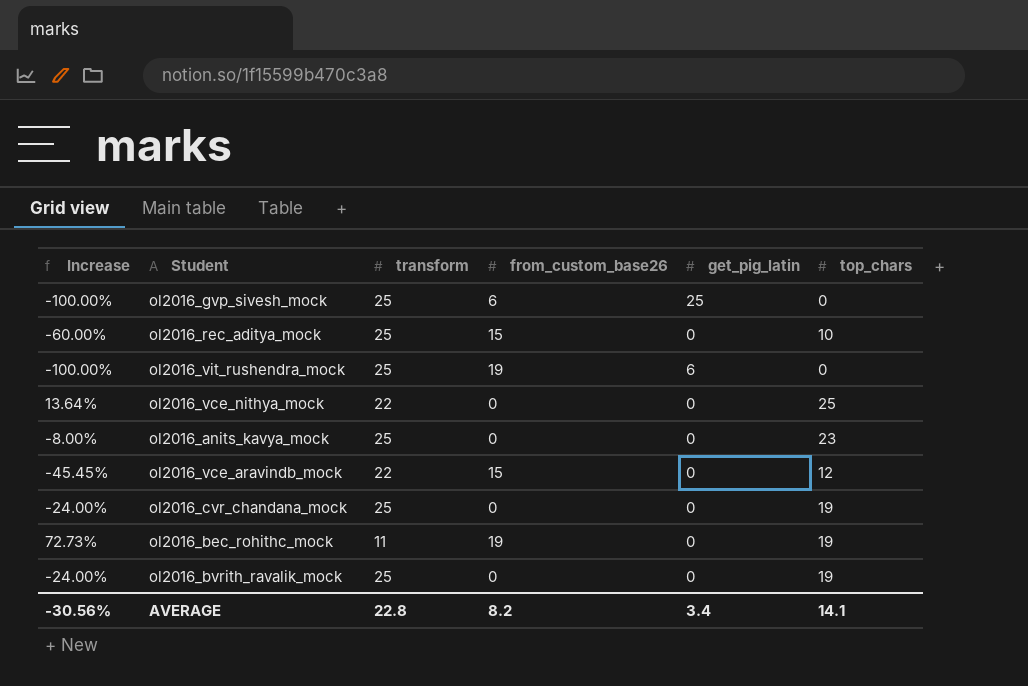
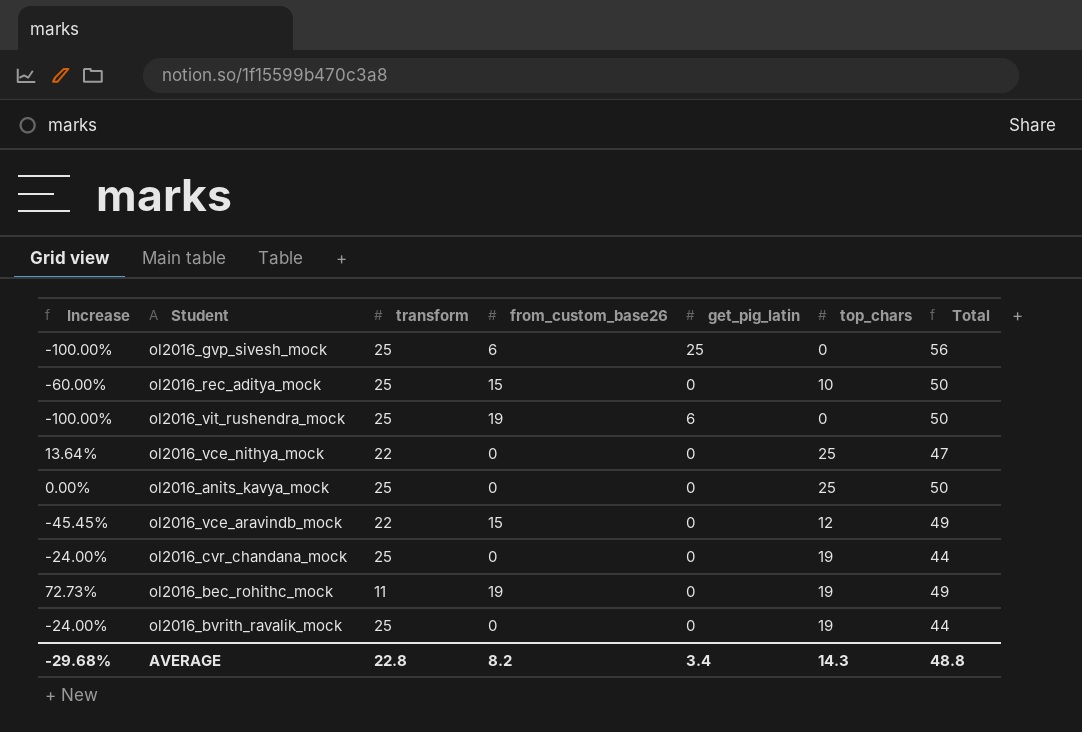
column Total | formula: none -> [transform] + [from_custom_base26] + [get_pig_latin] + [top_chars]
ol2016_anits_kavya_mock | Increase: -8.00% -> 0.00%
ol2016_anits_kavya_mock | top_chars: 23 -> 25
AVERAGE | Increase: -30.56% -> -29.68%
AVERAGE | top_chars: 14.1 -> 14.3

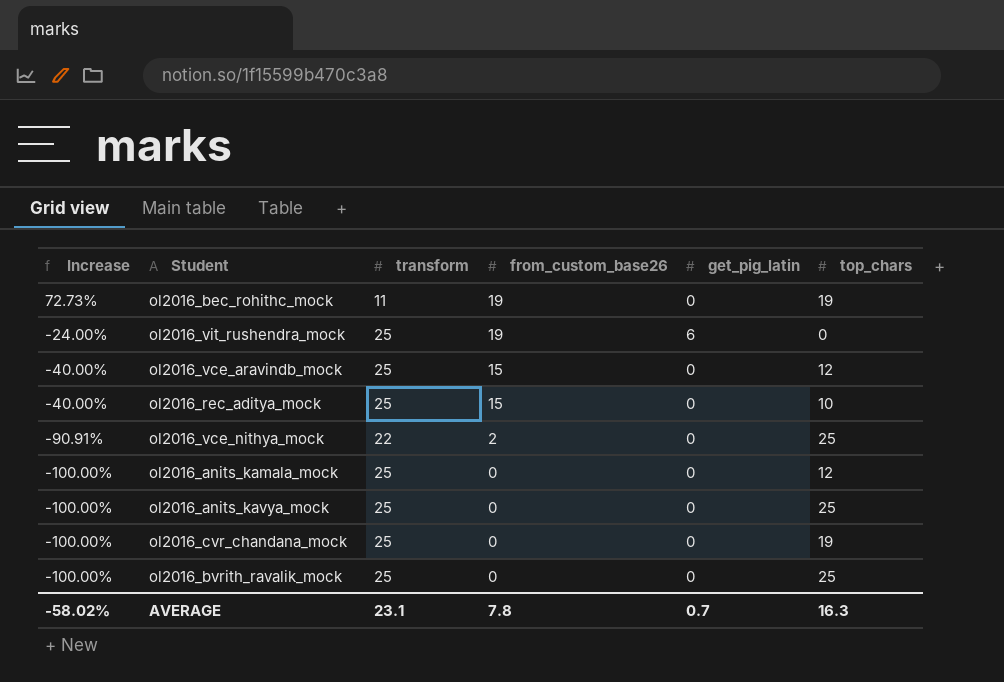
row order: none -> Increase descending
column Total | formula: [transform] + [from_custom_base26] + [get_pig_latin] + [top_chars] -> none
column Increase | formula: ([top_chars] - [transform]) / [transform] -> ([from_custom_base26] - [transform]) / [transform]
row ol2016_gvp_sivesh_mock: -100.00% | 25 | 6 | 25 | 0 | 56 -> none
ol2016_vce_aravindb_mock | transform: 22 -> 25
ol2016_vce_nithya_mock | from_custom_base26: 0 -> 2
row ol2016_anits_kamala_mock: none -> -100.00% | 25 | 0 | 0 | 12
ol2016_bvrith_ravalik_mock | top_chars: 19 -> 25
AVERAGE | Increase: -29.68% -> -58.02%
AVERAGE | transform: 22.8 -> 23.1
AVERAGE | from_custom_base26: 8.2 -> 7.8
AVERAGE | get_pig_latin: 3.4 -> 0.7
AVERAGE | top_chars: 14.3 -> 16.3

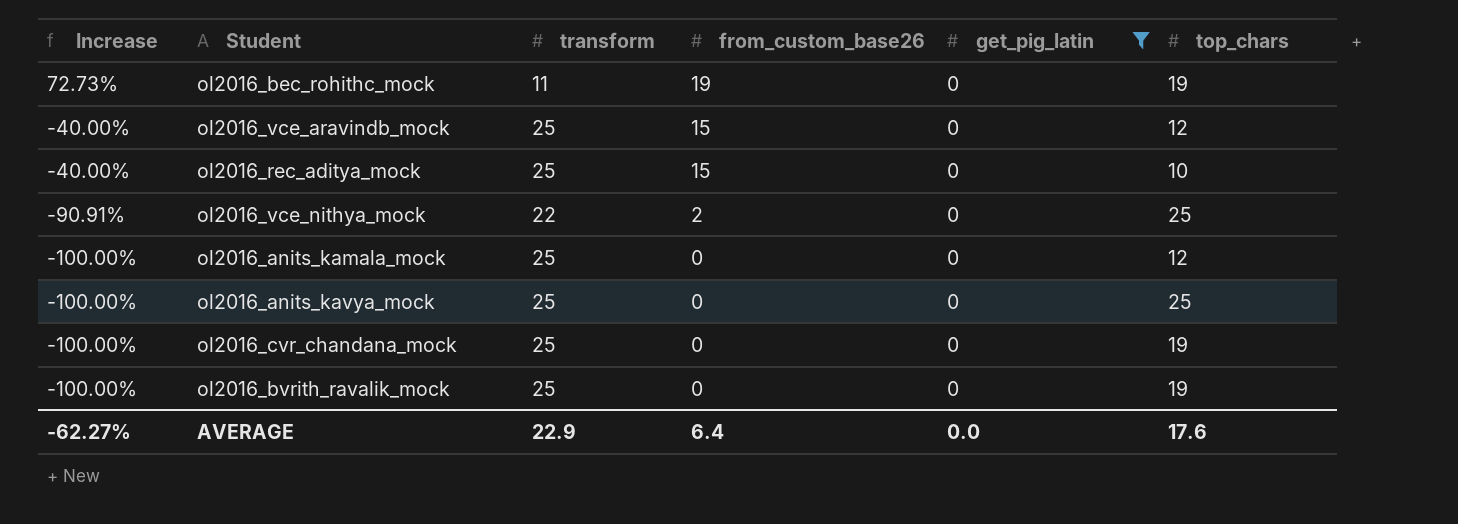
filter: none -> get_pig_latin = 0
ol2016_bvrith_ravalik_mock | top_chars: 25 -> 19
AVERAGE | Increase: -58.02% -> -62.27%
AVERAGE | transform: 23.1 -> 22.9
AVERAGE | from_custom_base26: 7.8 -> 6.4
AVERAGE | get_pig_latin: 0.7 -> 0.0
AVERAGE | top_chars: 16.3 -> 17.6

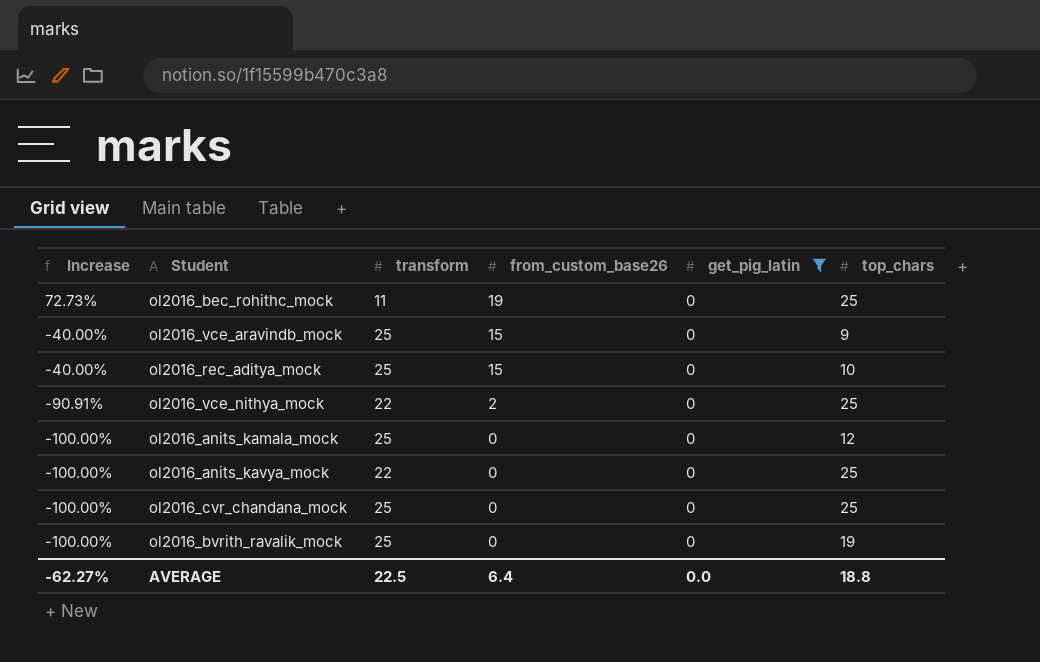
ol2016_bec_rohithc_mock | top_chars: 19 -> 25
ol2016_vce_aravindb_mock | top_chars: 12 -> 9
ol2016_anits_kavya_mock | transform: 25 -> 22
ol2016_cvr_chandana_mock | top_chars: 19 -> 25
AVERAGE | transform: 22.9 -> 22.5
AVERAGE | top_chars: 17.6 -> 18.8

